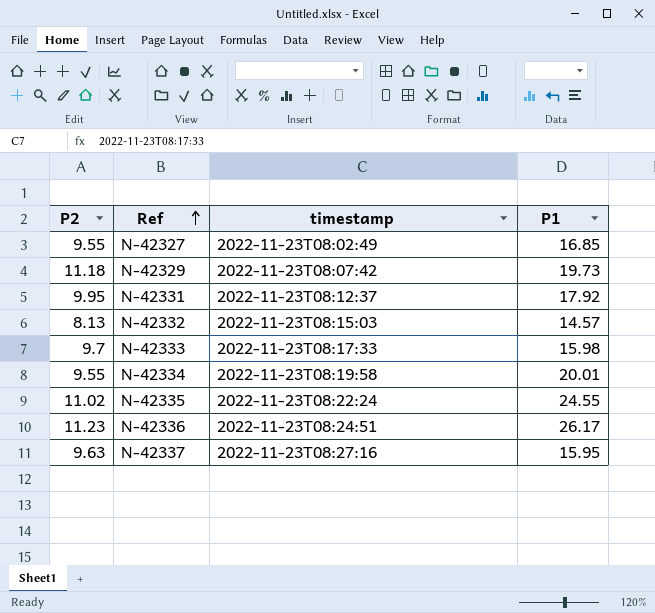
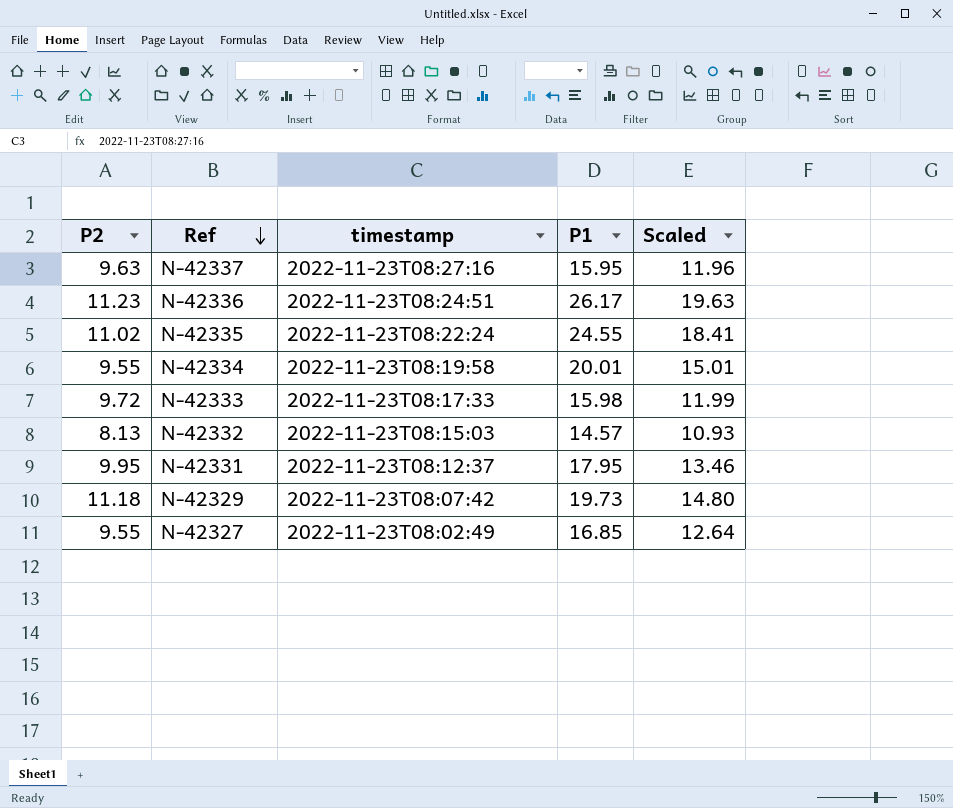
row order: Ref ascending -> Ref descending
column Scaled | formula: none -> [P1] * 0.75
N-42333 | P2: 9.7 -> 9.72
N-42331 | P1: 17.92 -> 17.95

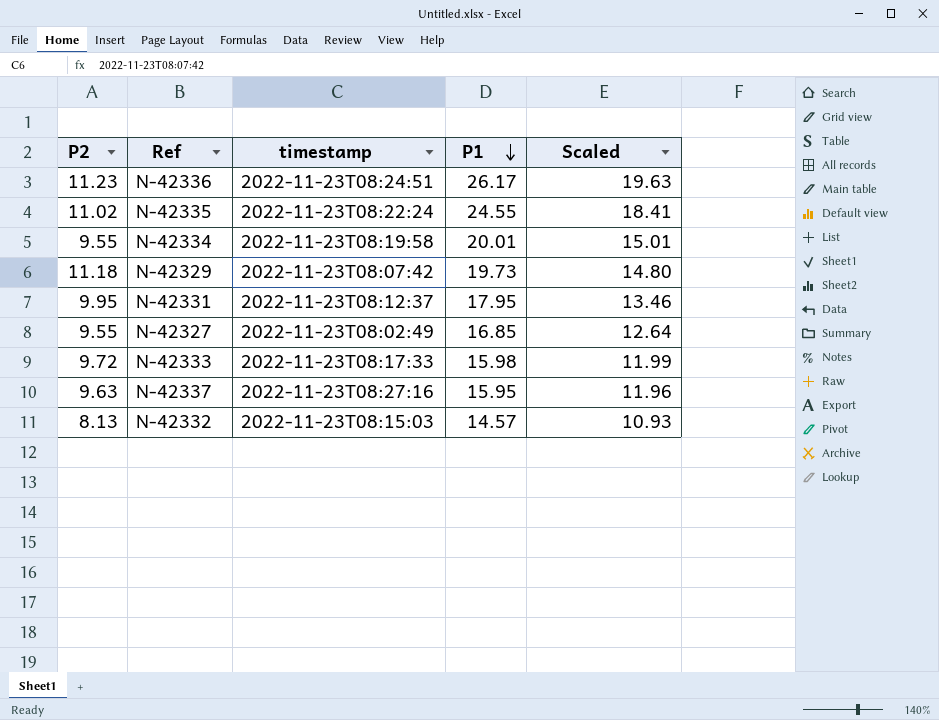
row order: Ref descending -> P1 descending

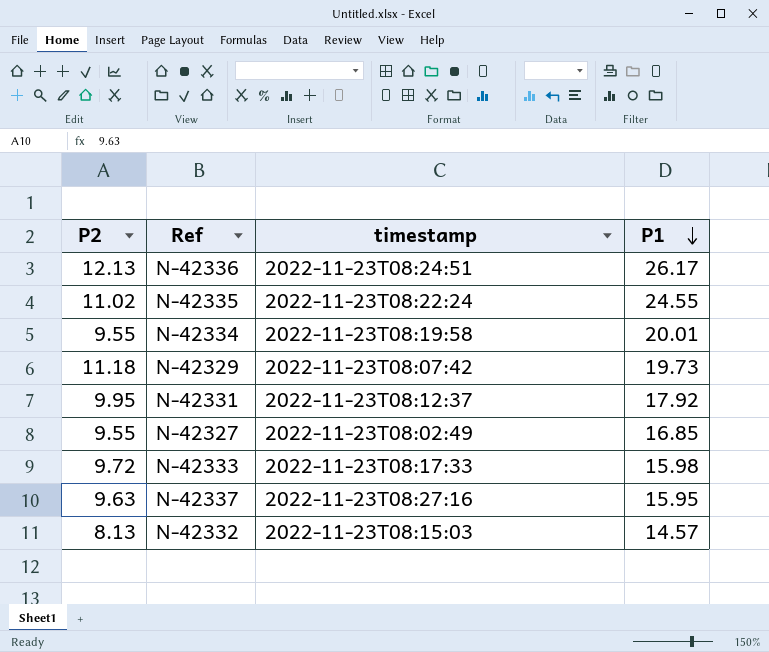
column Scaled | formula: [P1] * 0.75 -> none
N-42336 | P2: 11.23 -> 12.13
N-42331 | P1: 17.95 -> 17.92

